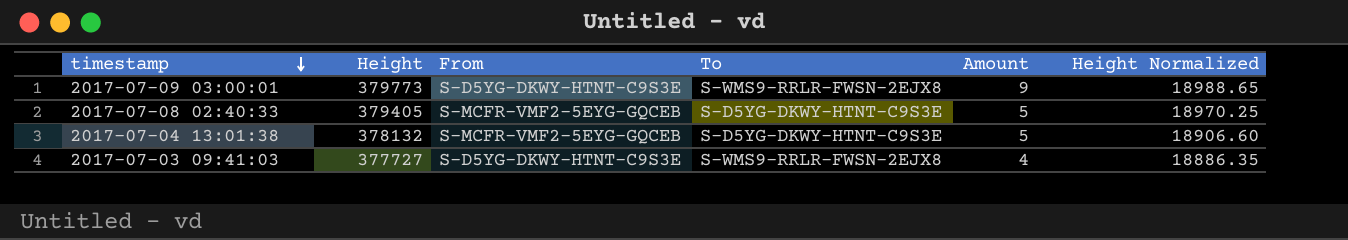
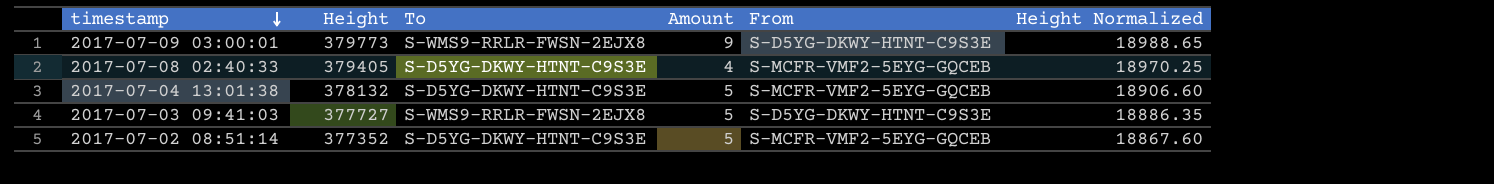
column From | position: 3 -> 5
2017-07-08 02:40:33 | Amount: 5 -> 4
2017-07-03 09:41:03 | Amount: 4 -> 5
row 2017-07-02 08:51:14: none -> 377352 | S-D5YG-DKWY-HTNT-C9S3E | 5 | S-MCFR-VMF2-5EYG-GQCEB | 18867.60

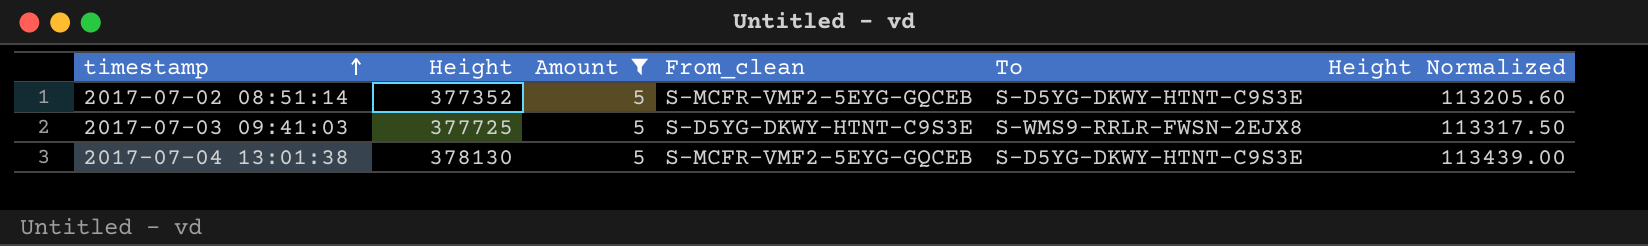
filter: none -> Amount = 5
row order: timestamp descending -> timestamp ascending
column name: From -> From_clean
column To | position: 3 -> 5
column Height Normalized | formula: [Height] * 0.05 -> [Height] * 0.3
2017-07-03 09:41:03 | Height: 377727 -> 377725
2017-07-04 13:01:38 | Height: 378132 -> 378130

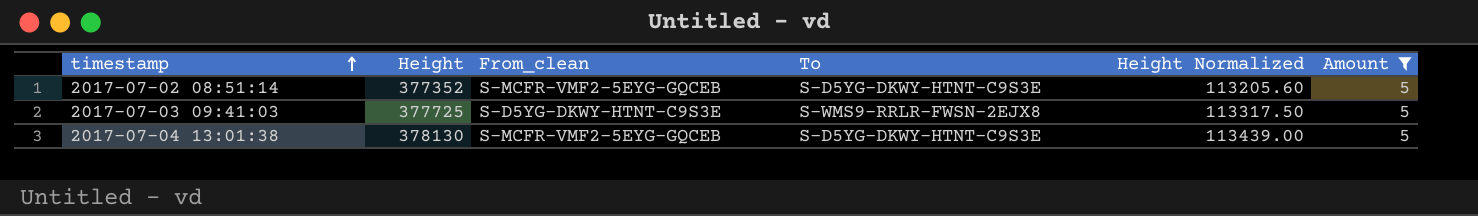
column Amount | position: 3 -> 6

